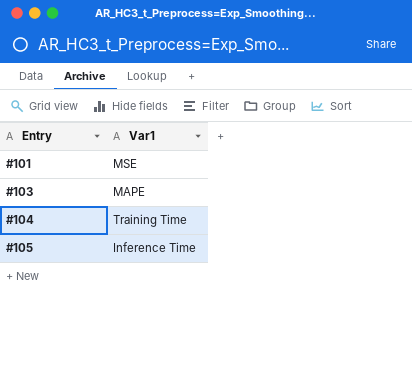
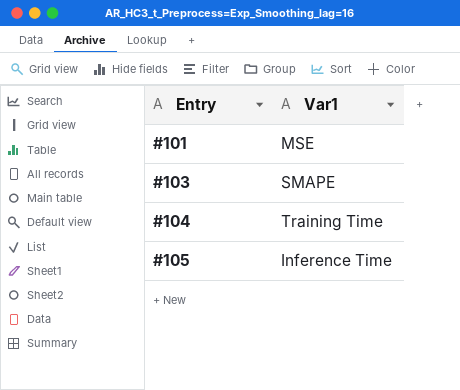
#103 | Var1: MAPE -> SMAPE

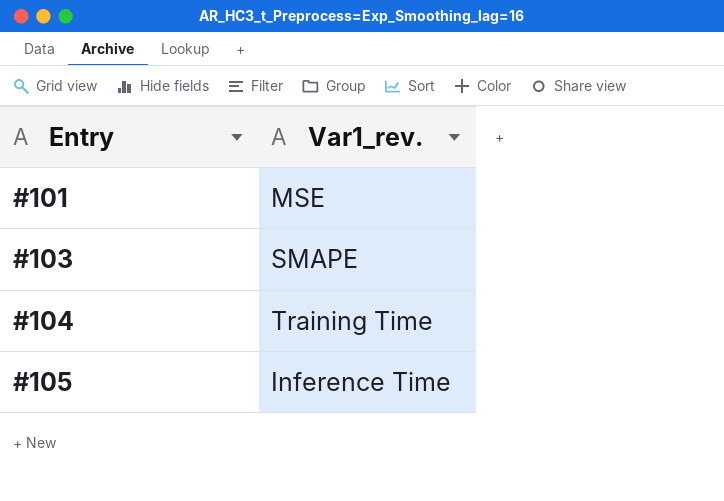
column name: Var1 -> Var1_rev.

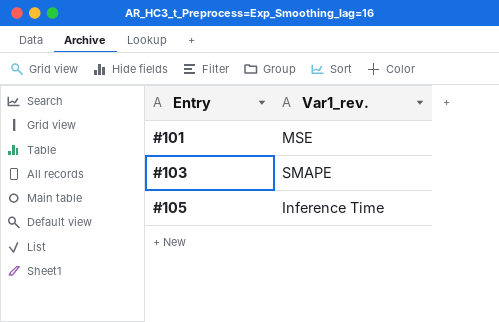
row #104: Training Time -> none

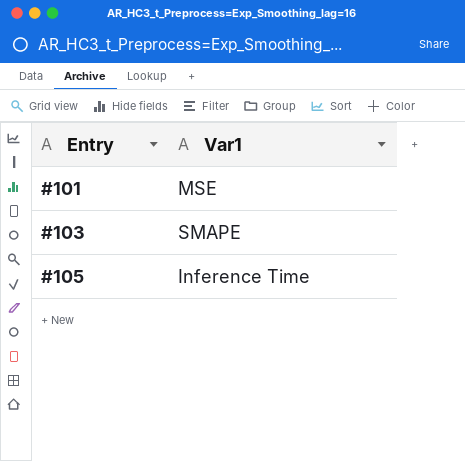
column name: Var1_rev. -> Var1

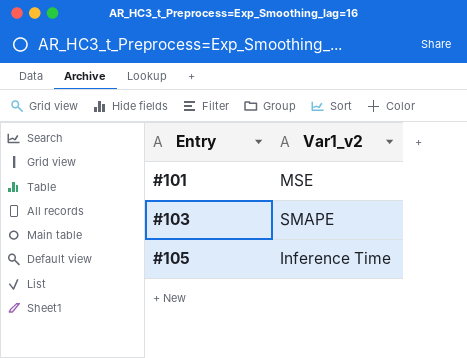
column name: Var1 -> Var1_v2

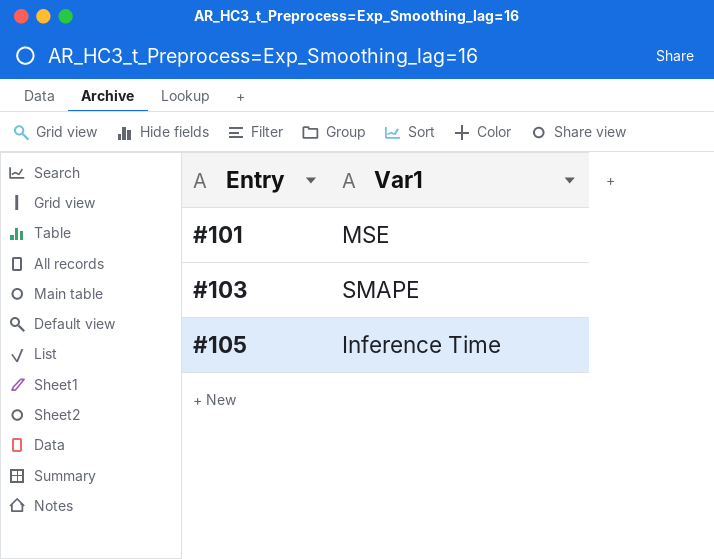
column name: Var1_v2 -> Var1

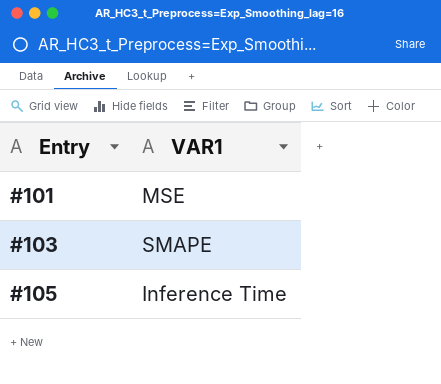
column name: Var1 -> VAR1

